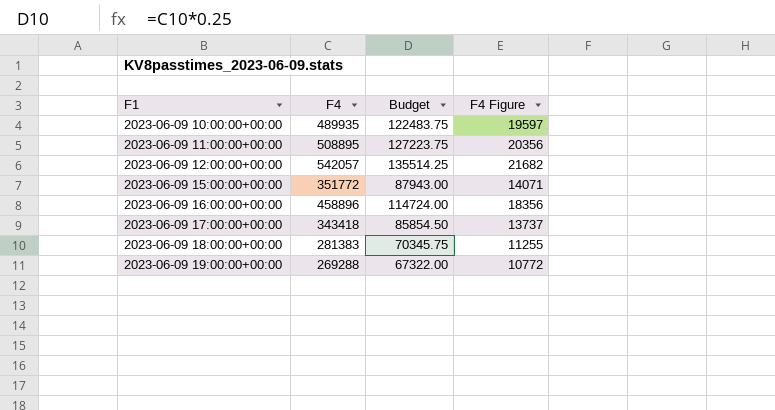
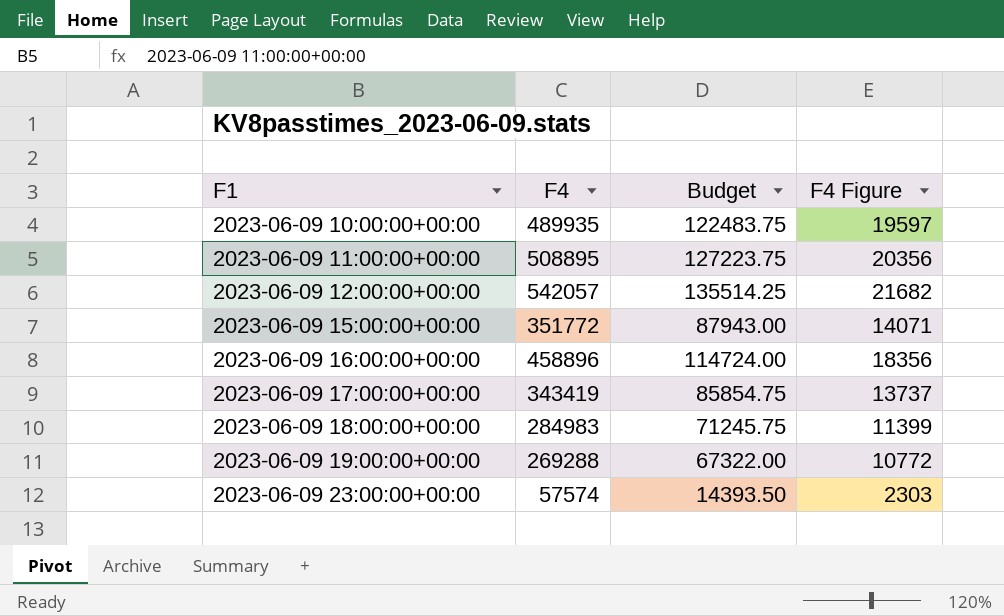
2023-06-09 17:00:00+00:00 | F4: 343418 -> 343419
2023-06-09 17:00:00+00:00 | Budget: 85854.50 -> 85854.75
2023-06-09 18:00:00+00:00 | F4: 281383 -> 284983
2023-06-09 18:00:00+00:00 | Budget: 70345.75 -> 71245.75
2023-06-09 18:00:00+00:00 | F4 Figure: 11255 -> 11399
row 2023-06-09 23:00:00+00:00: none -> 57574 | 14393.50 | 2303

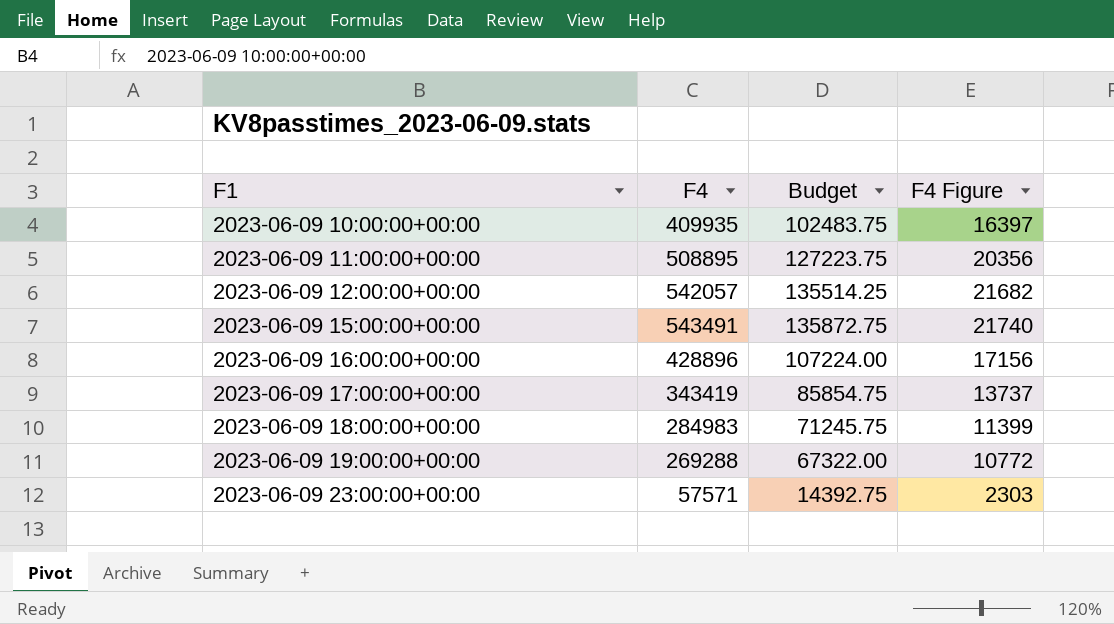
2023-06-09 10:00:00+00:00 | F4: 489935 -> 409935
2023-06-09 10:00:00+00:00 | Budget: 122483.75 -> 102483.75
2023-06-09 10:00:00+00:00 | F4 Figure: 19597 -> 16397
2023-06-09 15:00:00+00:00 | F4: 351772 -> 543491
2023-06-09 15:00:00+00:00 | Budget: 87943.00 -> 135872.75
2023-06-09 15:00:00+00:00 | F4 Figure: 14071 -> 21740
2023-06-09 16:00:00+00:00 | F4: 458896 -> 428896
2023-06-09 16:00:00+00:00 | Budget: 114724.00 -> 107224.00
2023-06-09 16:00:00+00:00 | F4 Figure: 18356 -> 17156
2023-06-09 23:00:00+00:00 | F4: 57574 -> 57571
2023-06-09 23:00:00+00:00 | Budget: 14393.50 -> 14392.75

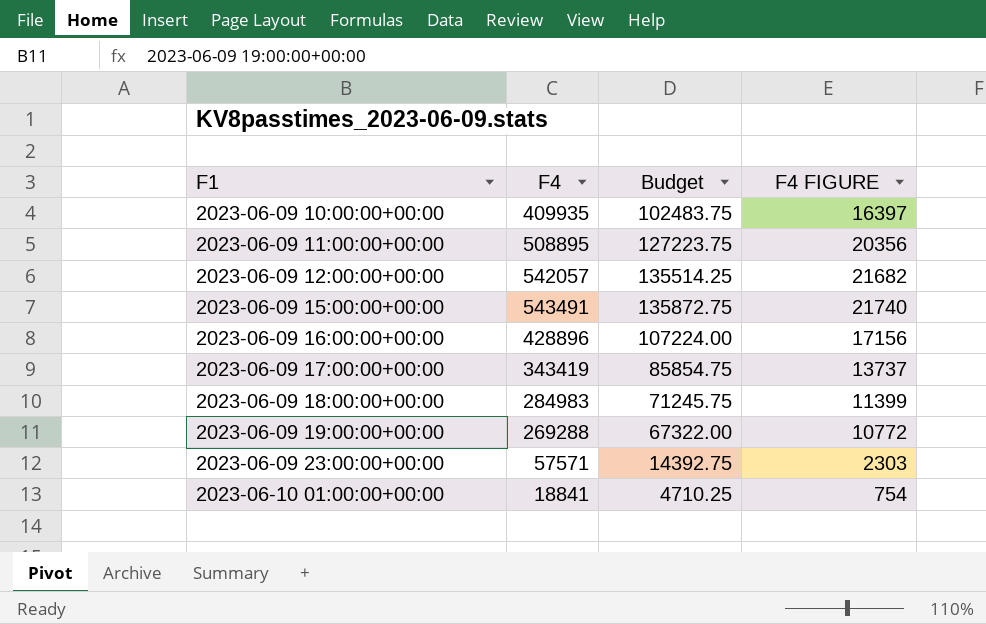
column name: F4 Figure -> F4 FIGURE
row 2023-06-10 01:00:00+00:00: none -> 18841 | 4710.25 | 754

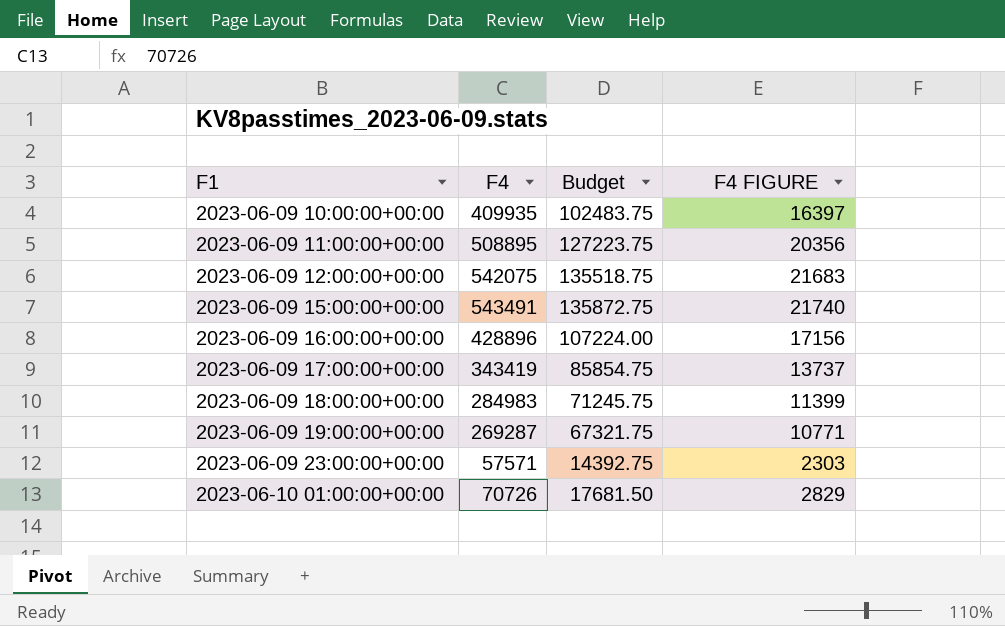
2023-06-09 12:00:00+00:00 | F4: 542057 -> 542075
2023-06-09 12:00:00+00:00 | Budget: 135514.25 -> 135518.75
2023-06-09 12:00:00+00:00 | F4 FIGURE: 21682 -> 21683
2023-06-09 19:00:00+00:00 | F4: 269288 -> 269287
2023-06-09 19:00:00+00:00 | Budget: 67322.00 -> 67321.75
2023-06-09 19:00:00+00:00 | F4 FIGURE: 10772 -> 10771
2023-06-10 01:00:00+00:00 | F4: 18841 -> 70726
2023-06-10 01:00:00+00:00 | Budget: 4710.25 -> 17681.50
2023-06-10 01:00:00+00:00 | F4 FIGURE: 754 -> 2829

